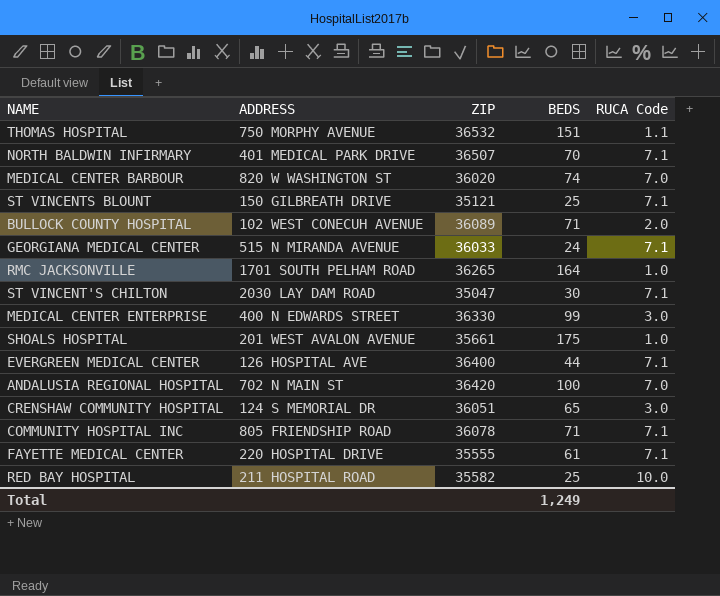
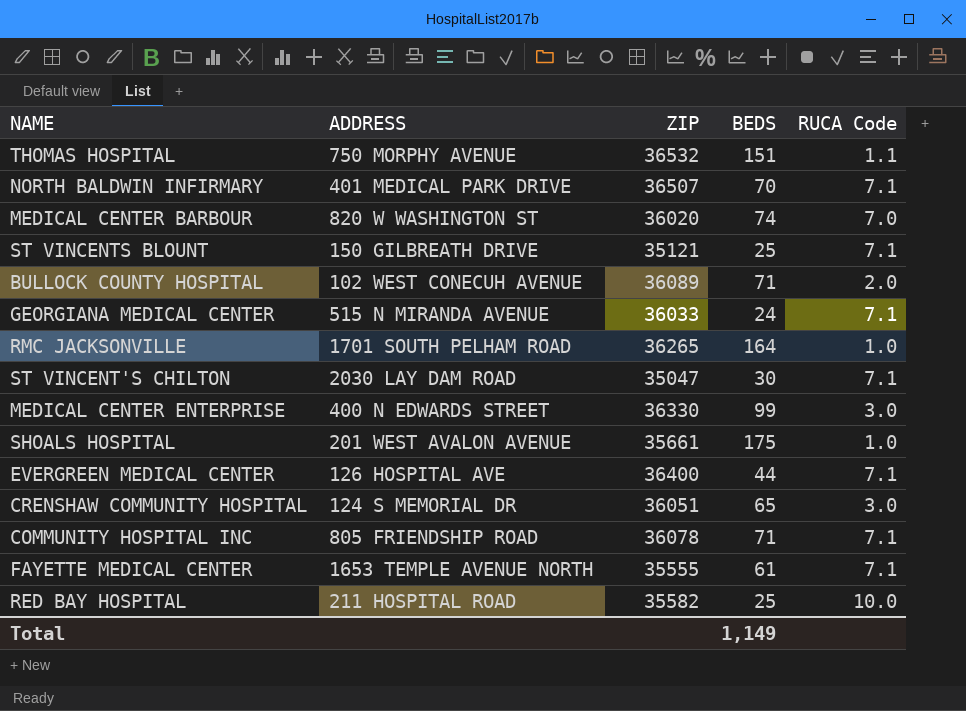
row ANDALUSIA REGIONAL HOSPITAL: 702 N MAIN ST | 36420 | 100 | 7.0 -> none
FAYETTE MEDICAL CENTER | ADDRESS: 220 HOSPITAL DRIVE -> 1653 TEMPLE AVENUE NORTH
Total | BEDS: 1,249 -> 1,149

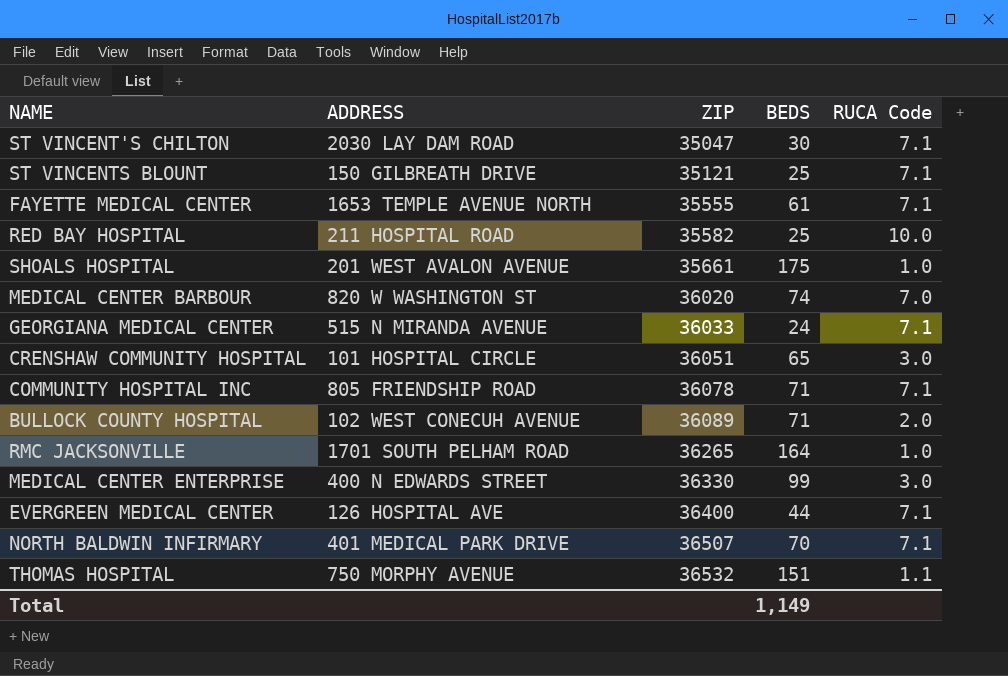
row order: none -> ZIP ascending
CRENSHAW COMMUNITY HOSPITAL | ADDRESS: 124 S MEMORIAL DR -> 101 HOSPITAL CIRCLE

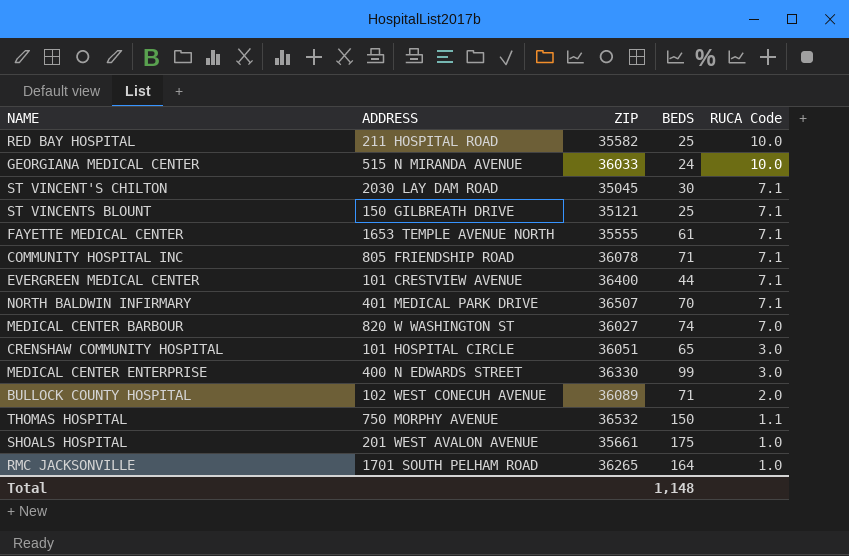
row order: ZIP ascending -> RUCA Code descending
GEORGIANA MEDICAL CENTER | RUCA Code: 7.1 -> 10.0
ST VINCENT'S CHILTON | ZIP: 35047 -> 35045
EVERGREEN MEDICAL CENTER | ADDRESS: 126 HOSPITAL AVE -> 101 CRESTVIEW AVENUE
MEDICAL CENTER BARBOUR | ZIP: 36020 -> 36027
THOMAS HOSPITAL | BEDS: 151 -> 150
Total | BEDS: 1,149 -> 1,148

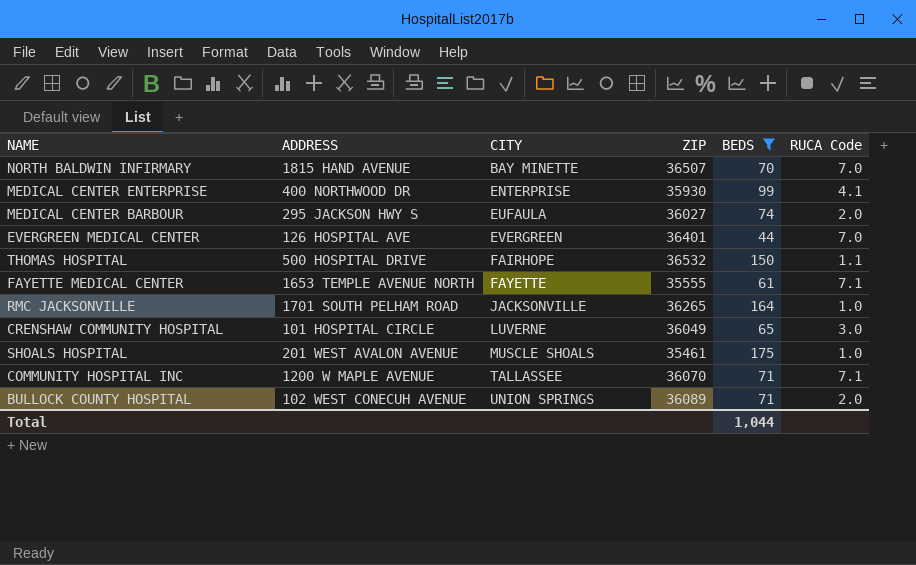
filter: none -> BEDS >= 44
row order: RUCA Code descending -> CITY ascending
column CITY | position: none -> 3
NORTH BALDWIN INFIRMARY | ADDRESS: 401 MEDICAL PARK DRIVE -> 1815 HAND AVENUE
NORTH BALDWIN INFIRMARY | RUCA Code: 7.1 -> 7.0
MEDICAL CENTER ENTERPRISE | ADDRESS: 400 N EDWARDS STREET -> 400 NORTHWOOD DR
MEDICAL CENTER ENTERPRISE | ZIP: 36330 -> 35930
MEDICAL CENTER ENTERPRISE | RUCA Code: 3.0 -> 4.1
MEDICAL CENTER BARBOUR | ADDRESS: 820 W WASHINGTON ST -> 295 JACKSON HWY S
MEDICAL CENTER BARBOUR | RUCA Code: 7.0 -> 2.0
EVERGREEN MEDICAL CENTER | ADDRESS: 101 CRESTVIEW AVENUE -> 126 HOSPITAL AVE
EVERGREEN MEDICAL CENTER | ZIP: 36400 -> 36401
EVERGREEN MEDICAL CENTER | RUCA Code: 7.1 -> 7.0
THOMAS HOSPITAL | ADDRESS: 750 MORPHY AVENUE -> 500 HOSPITAL DRIVE
CRENSHAW COMMUNITY HOSPITAL | ZIP: 36051 -> 36049
SHOALS HOSPITAL | ZIP: 35661 -> 35461
COMMUNITY HOSPITAL INC | ADDRESS: 805 FRIENDSHIP ROAD -> 1200 W MAPLE AVENUE
COMMUNITY HOSPITAL INC | ZIP: 36078 -> 36070
Total | BEDS: 1,148 -> 1,044

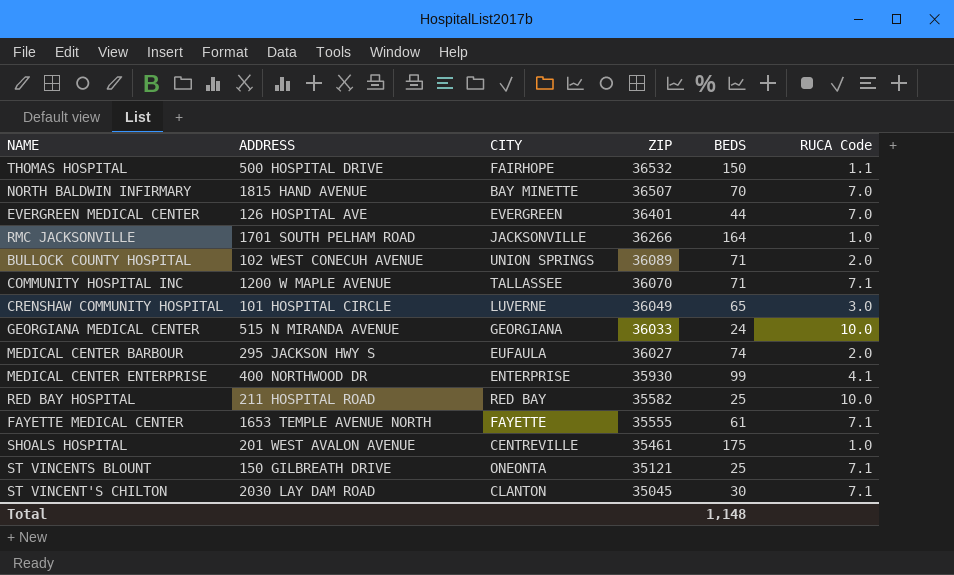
filter: BEDS >= 44 -> none
row order: CITY ascending -> ZIP descending
RMC JACKSONVILLE | ZIP: 36265 -> 36266
SHOALS HOSPITAL | CITY: MUSCLE SHOALS -> CENTREVILLE
Total | BEDS: 1,044 -> 1,148

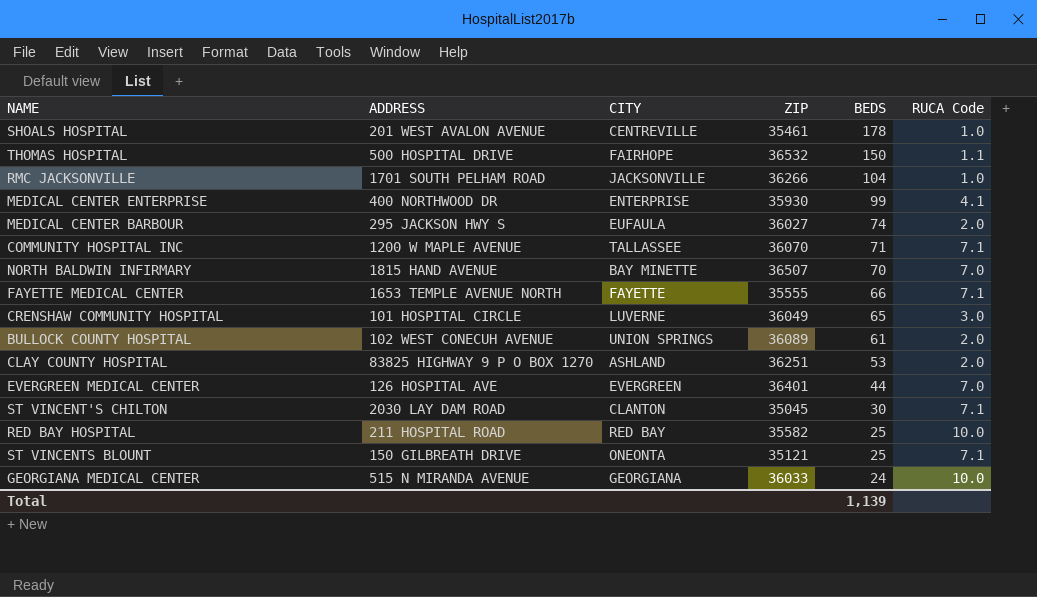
row order: ZIP descending -> BEDS descending
SHOALS HOSPITAL | BEDS: 175 -> 178
RMC JACKSONVILLE | BEDS: 164 -> 104
FAYETTE MEDICAL CENTER | BEDS: 61 -> 66
BULLOCK COUNTY HOSPITAL | BEDS: 71 -> 61
row CLAY COUNTY HOSPITAL: none -> 83825 HIGHWAY 9 P O BOX 1270 | ASHLAND | 36251 | 53 | 2.0
Total | BEDS: 1,148 -> 1,139

